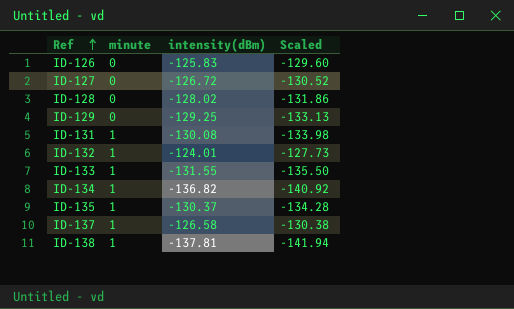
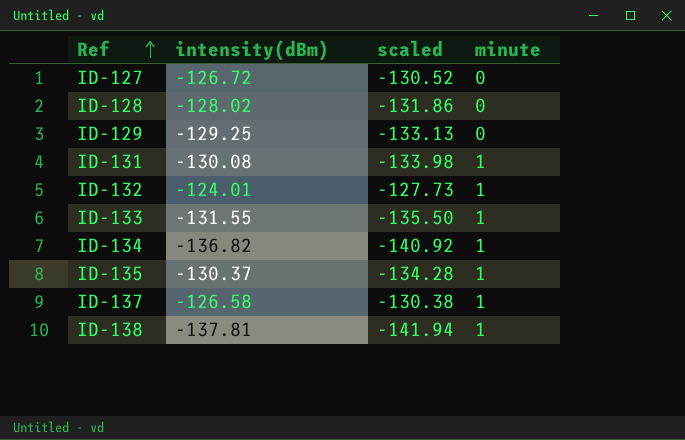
column name: Scaled -> scaled
column minute | position: 2 -> 4
row ID-126: 0 | -125.83 | -129.60 -> none

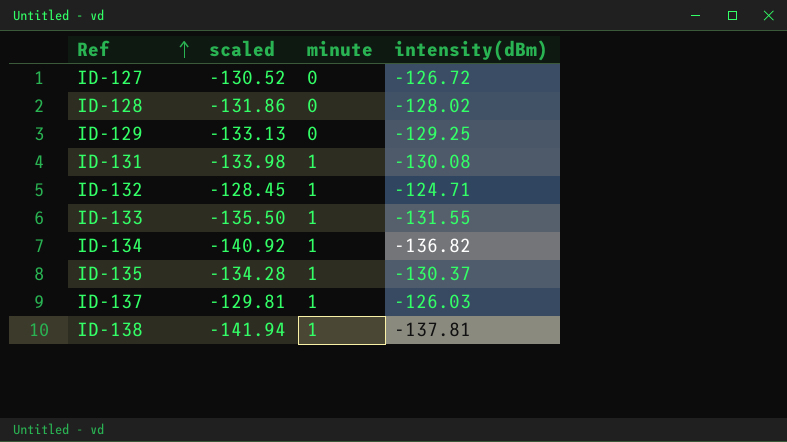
column intensity(dBm) | position: 2 -> 4
ID-132 | scaled: -127.73 -> -128.45
ID-132 | intensity(dBm): -124.01 -> -124.71
ID-137 | scaled: -130.38 -> -129.81
ID-137 | intensity(dBm): -126.58 -> -126.03

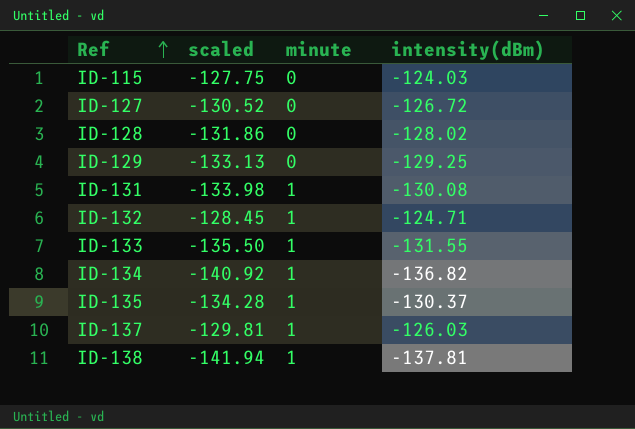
row ID-115: none -> -127.75 | 0 | -124.03

